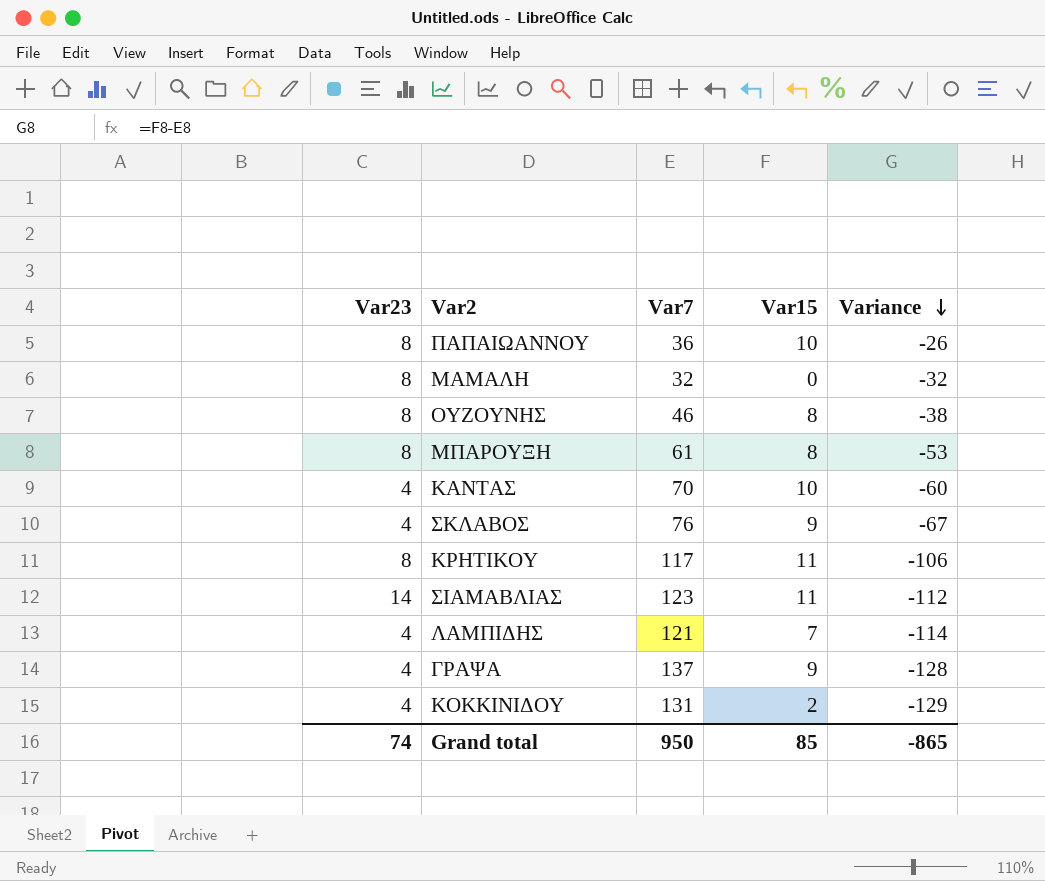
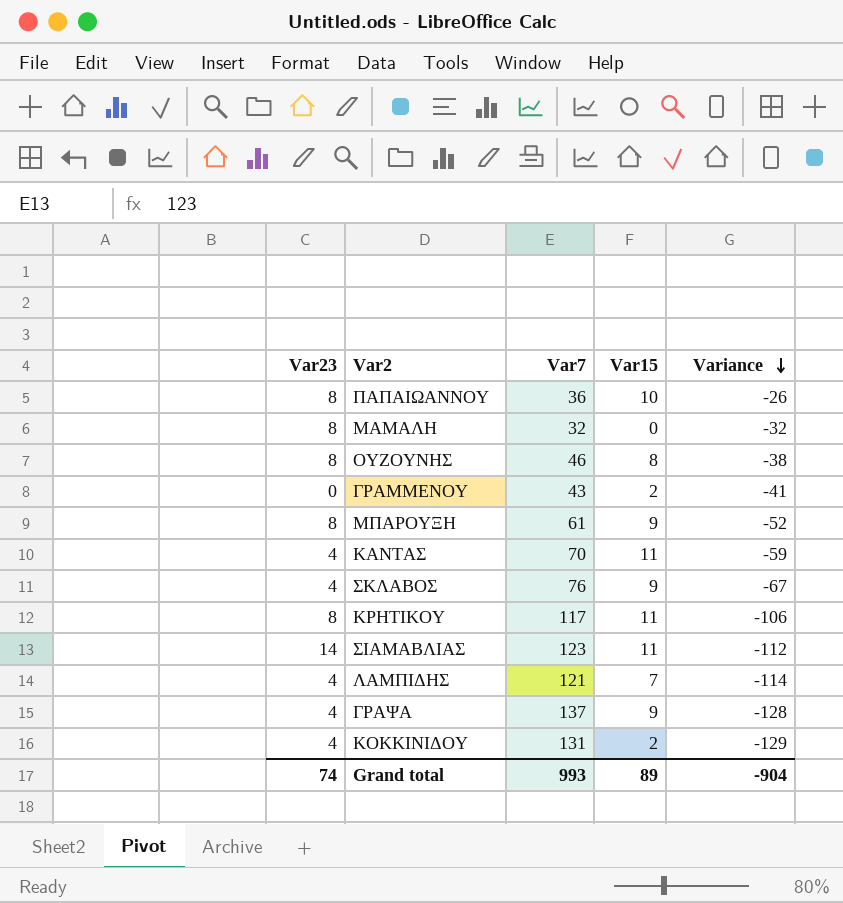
row ΓΡΑΜΜΕΝΟΥ: none -> 0 | 43 | 2 | -41
ΜΠΑΡΟΥΞΗ | Var15: 8 -> 9
ΜΠΑΡΟΥΞΗ | Variance: -53 -> -52
ΚΑΝΤΑΣ | Var15: 10 -> 11
ΚΑΝΤΑΣ | Variance: -60 -> -59
Grand total | Var7: 950 -> 993
Grand total | Var15: 85 -> 89
Grand total | Variance: -865 -> -904

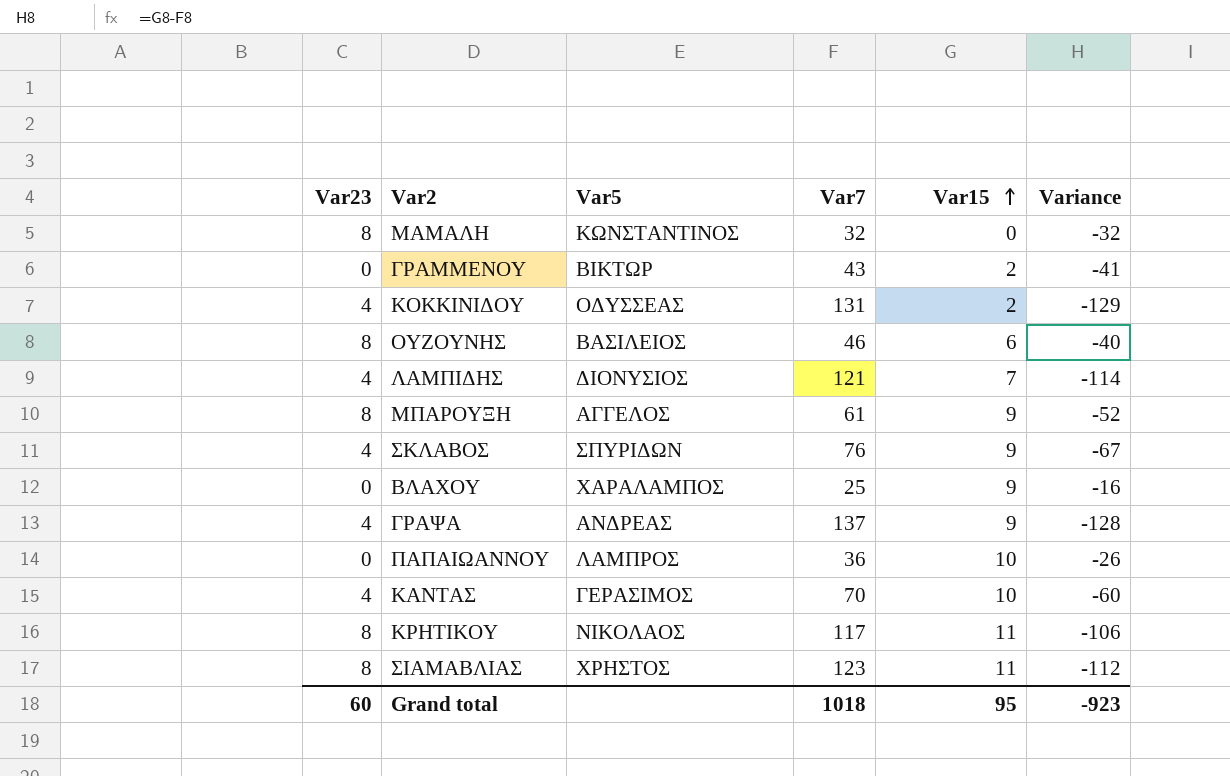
row order: Variance descending -> Var15 ascending
column Var5 | position: none -> 3
ΟΥΖΟΥΝΗΣ | Var15: 8 -> 6
ΟΥΖΟΥΝΗΣ | Variance: -38 -> -40
row ΒΛΑΧΟΥ: none -> 0 | ΧΑΡΑΛΑΜΠΟΣ | 25 | 9 | -16
ΠΑΠΑΙΩΑΝΝΟΥ | Var23: 8 -> 0
ΚΑΝΤΑΣ | Var15: 11 -> 10
ΚΑΝΤΑΣ | Variance: -59 -> -60
ΣΙΑΜΑΒΛΙΑΣ | Var23: 14 -> 8
Grand total | Var23: 74 -> 60
Grand total | Var7: 993 -> 1018
Grand total | Var15: 89 -> 95
Grand total | Variance: -904 -> -923

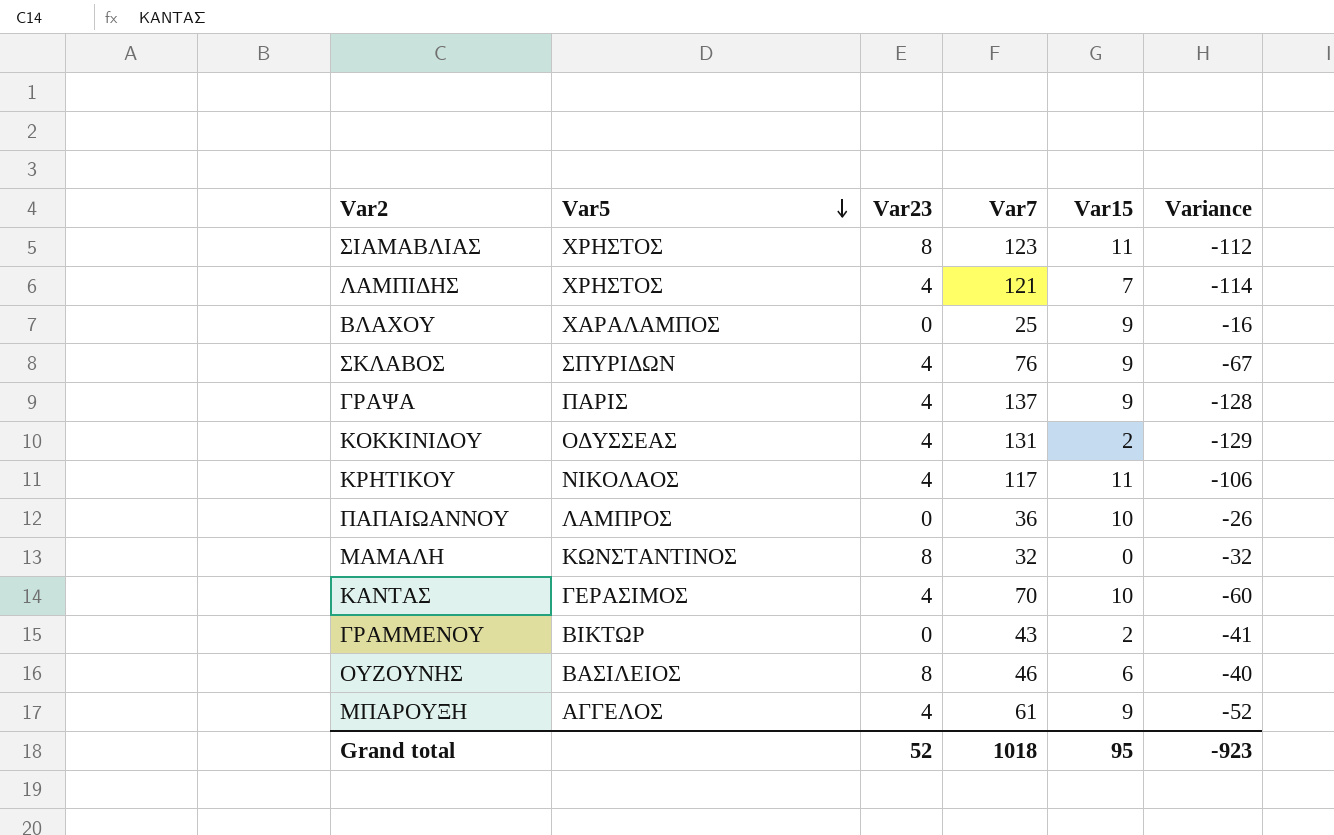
row order: Var15 ascending -> Var5 descending
column Var23 | position: 1 -> 3
ΛΑΜΠΙΔΗΣ | Var5: ΔΙΟΝΥΣΙΟΣ -> ΧΡΗΣΤΟΣ
ΓΡΑΨΑ | Var5: ΑΝΔΡΕΑΣ -> ΠΑΡΙΣ
ΚΡΗΤΙΚΟΥ | Var23: 8 -> 4
ΜΠΑΡΟΥΞΗ | Var23: 8 -> 4
Grand total | Var23: 60 -> 52

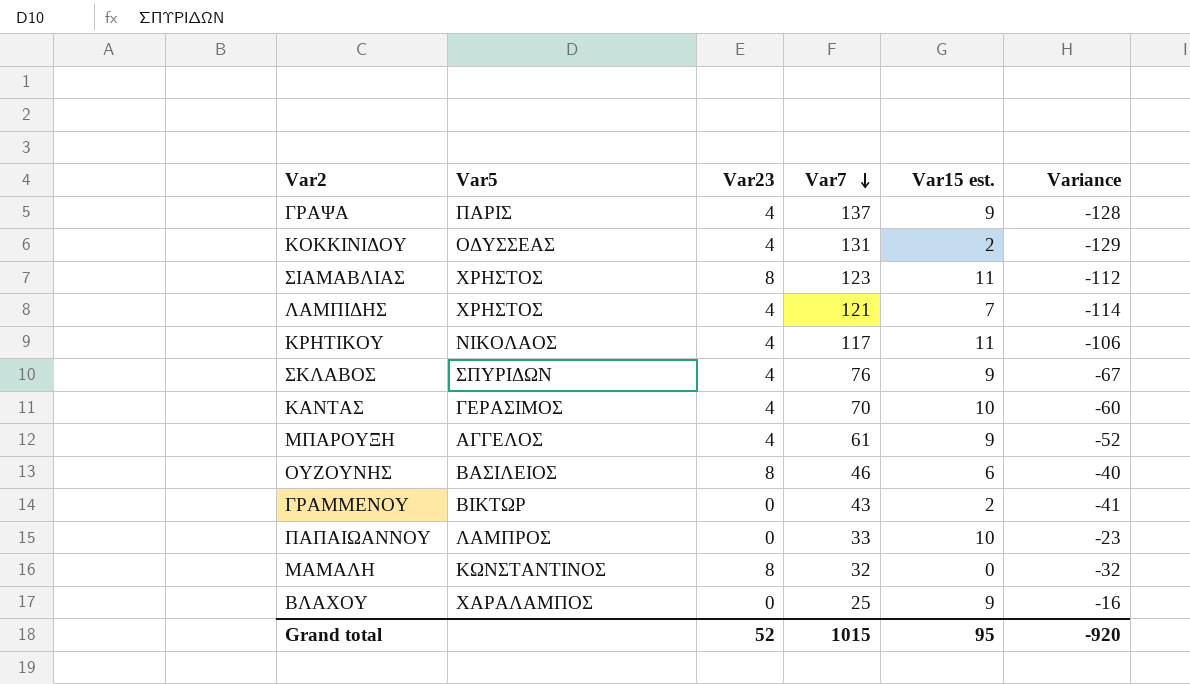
row order: Var5 descending -> Var7 descending
column name: Var15 -> Var15 est.
ΠΑΠΑΙΩΑΝΝΟΥ | Var7: 36 -> 33
ΠΑΠΑΙΩΑΝΝΟΥ | Variance: -26 -> -23
Grand total | Var7: 1018 -> 1015
Grand total | Variance: -923 -> -920

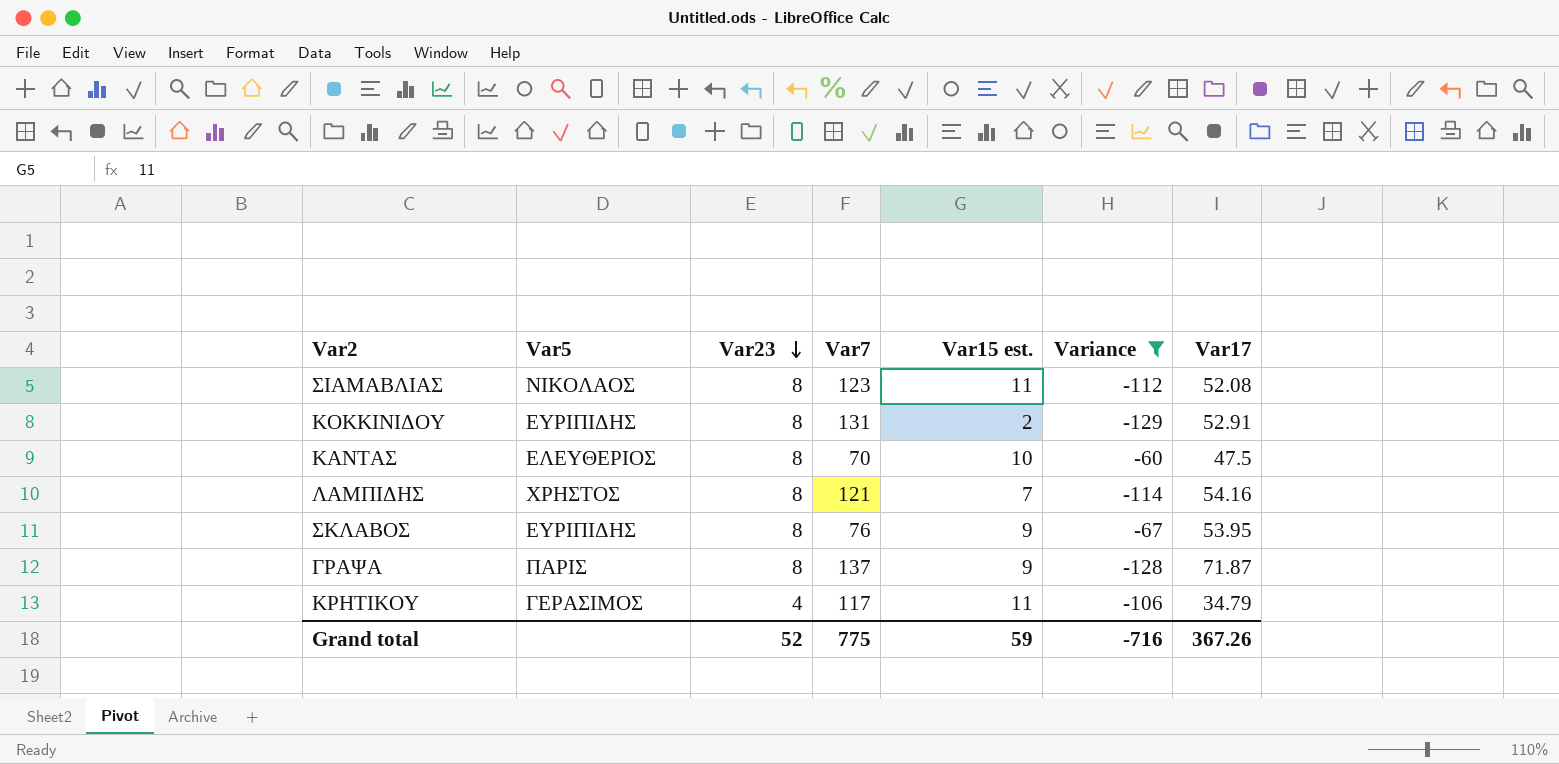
filter: none -> Variance <= -60
row order: Var7 descending -> Var23 descending
column Var17 | position: none -> 7
ΣΙΑΜΑΒΛΙΑΣ | Var5: ΧΡΗΣΤΟΣ -> ΝΙΚΟΛΑΟΣ
ΚΟΚΚΙΝΙΔΟΥ | Var5: ΟΔΥΣΣΕΑΣ -> ΕΥΡΙΠΙΔΗΣ
ΚΟΚΚΙΝΙΔΟΥ | Var23: 4 -> 8
ΚΑΝΤΑΣ | Var5: ΓΕΡΑΣΙΜΟΣ -> ΕΛΕΥΘΕΡΙΟΣ
ΚΑΝΤΑΣ | Var23: 4 -> 8
ΛΑΜΠΙΔΗΣ | Var23: 4 -> 8
ΣΚΛΑΒΟΣ | Var5: ΣΠΥΡΙΔΩΝ -> ΕΥΡΙΠΙΔΗΣ
ΣΚΛΑΒΟΣ | Var23: 4 -> 8
ΓΡΑΨΑ | Var23: 4 -> 8
ΚΡΗΤΙΚΟΥ | Var5: ΝΙΚΟΛΑΟΣ -> ΓΕΡΑΣΙΜΟΣ
Grand total | Var7: 1015 -> 775
Grand total | Var15 est.: 95 -> 59
Grand total | Variance: -920 -> -716

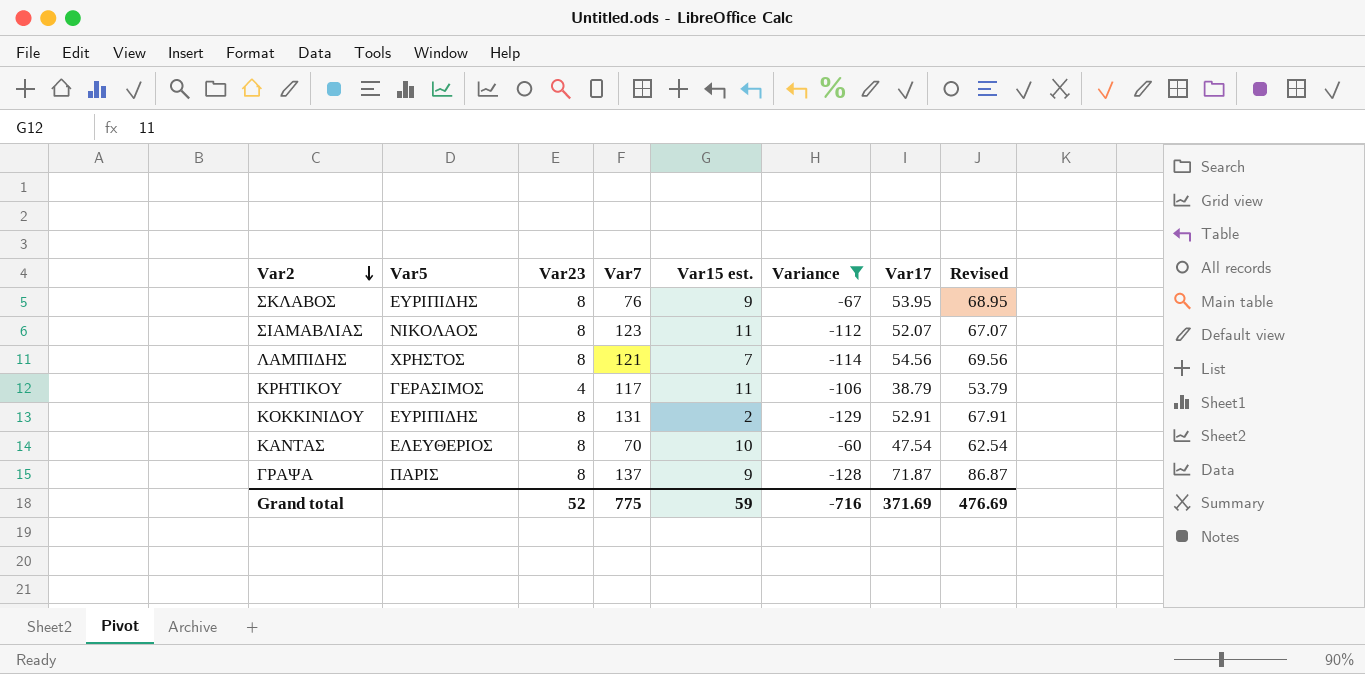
row order: Var23 descending -> Var2 descending
column Revised | formula: none -> [Var17] + 15
ΣΙΑΜΑΒΛΙΑΣ | Var17: 52.08 -> 52.07
ΛΑΜΠΙΔΗΣ | Var17: 54.16 -> 54.56
ΚΡΗΤΙΚΟΥ | Var17: 34.79 -> 38.79
ΚΑΝΤΑΣ | Var17: 47.5 -> 47.54
Grand total | Var17: 367.26 -> 371.69

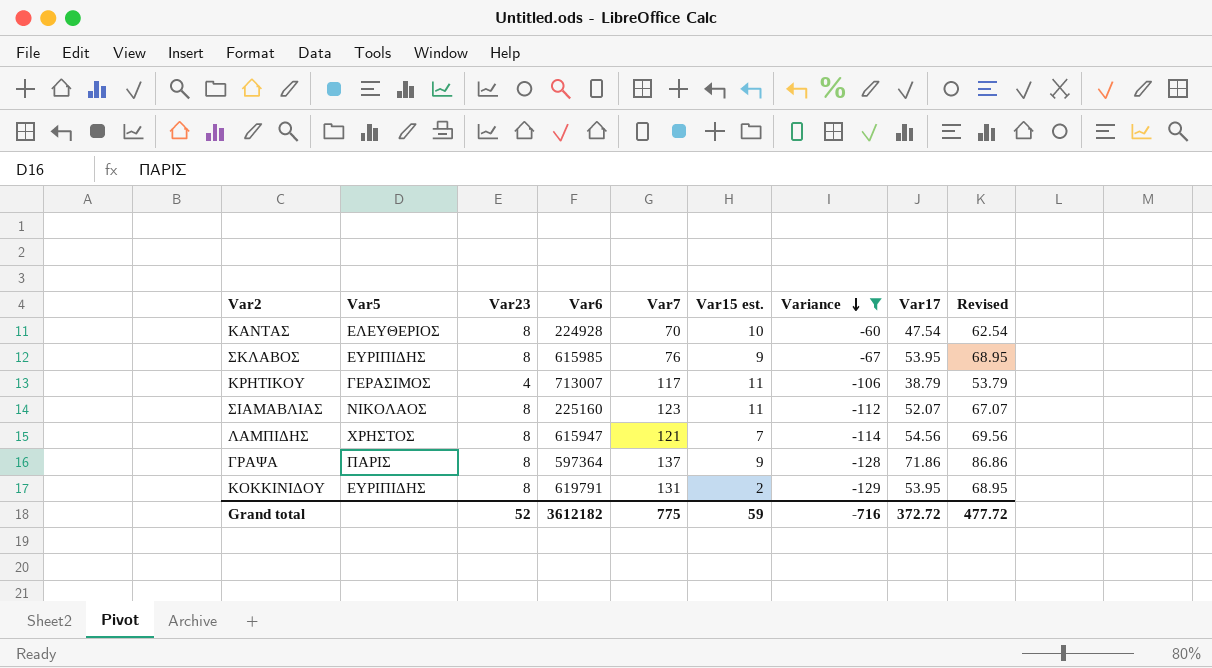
row order: Var2 descending -> Variance descending
column Var6 | position: none -> 4
ΓΡΑΨΑ | Var17: 71.87 -> 71.86
ΓΡΑΨΑ | Revised: 86.87 -> 86.86
ΚΟΚΚΙΝΙΔΟΥ | Var17: 52.91 -> 53.95
ΚΟΚΚΙΝΙΔΟΥ | Revised: 67.91 -> 68.95
Grand total | Var17: 371.69 -> 372.72
Grand total | Revised: 476.69 -> 477.72

